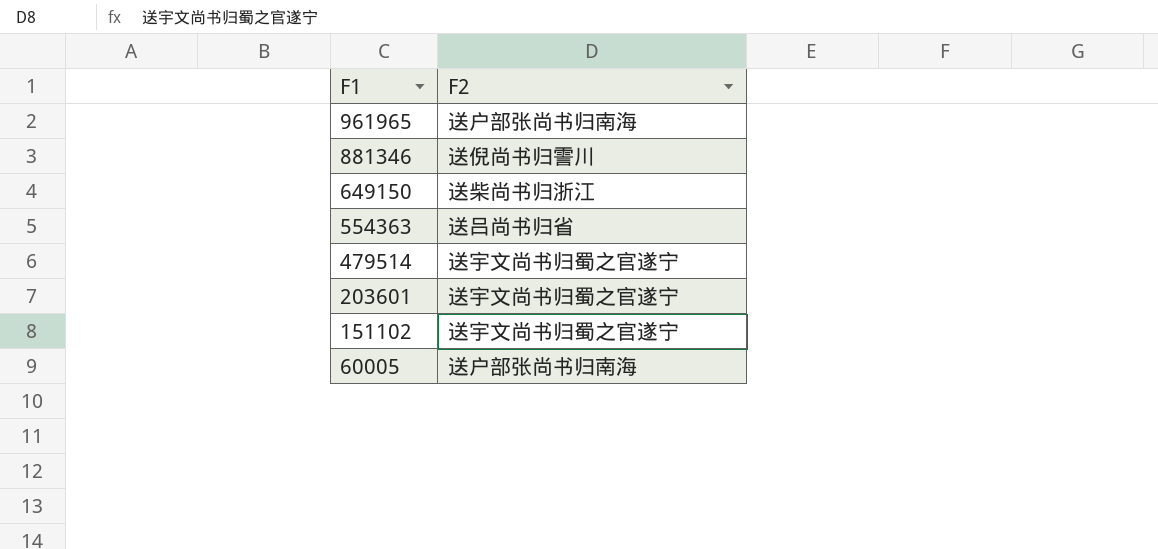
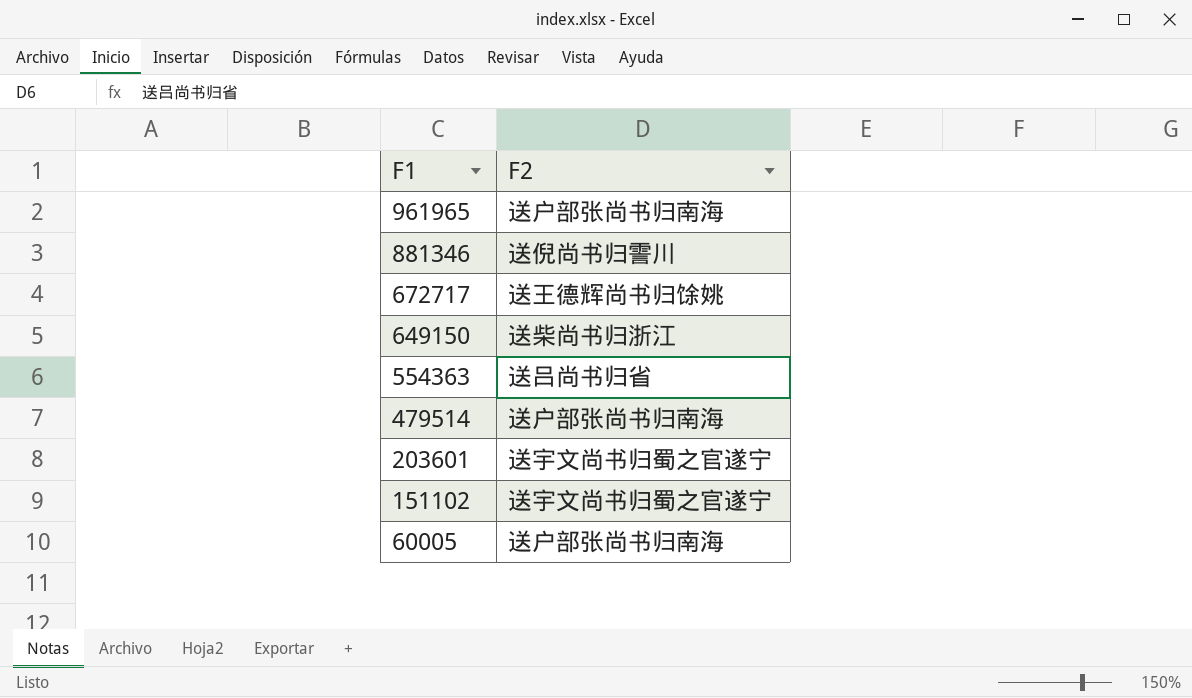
row 672717: none -> 送王德辉尚书归馀姚
479514 | F2: 送宇文尚书归蜀之官遂宁 -> 送户部张尚书归南海

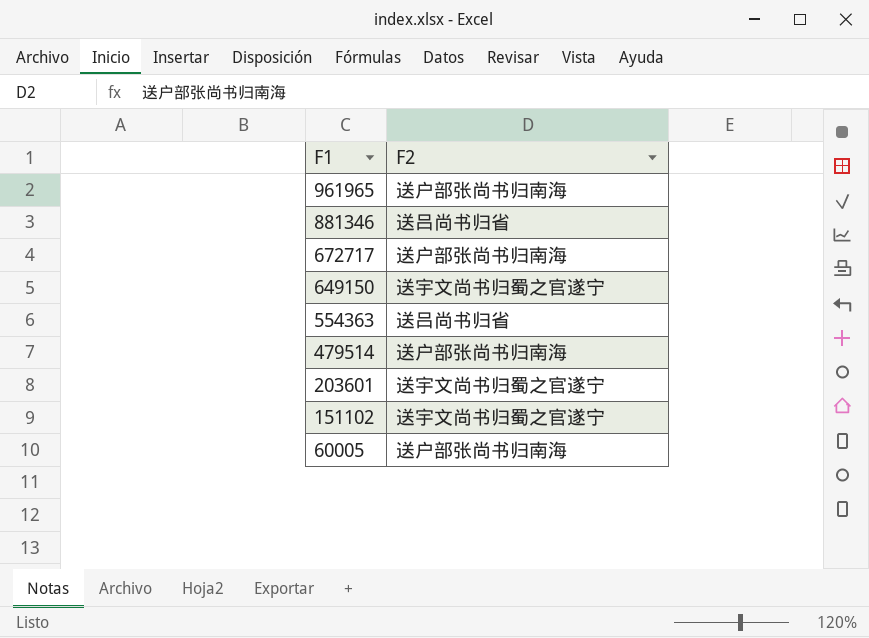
881346 | F2: 送倪尚书归霅川 -> 送吕尚书归省
672717 | F2: 送王德辉尚书归馀姚 -> 送户部张尚书归南海
649150 | F2: 送柴尚书归浙江 -> 送宇文尚书归蜀之官遂宁

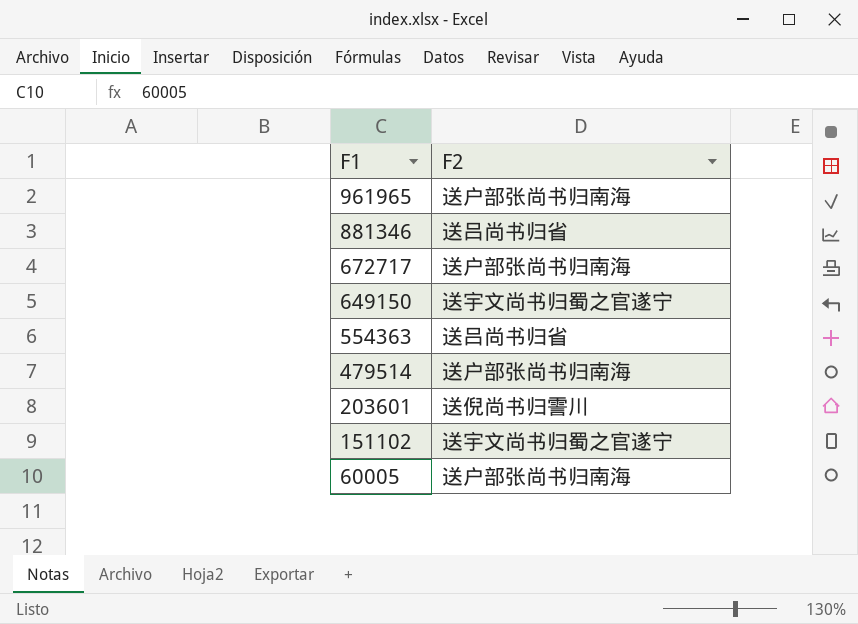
203601 | F2: 送宇文尚书归蜀之官遂宁 -> 送倪尚书归霅川

